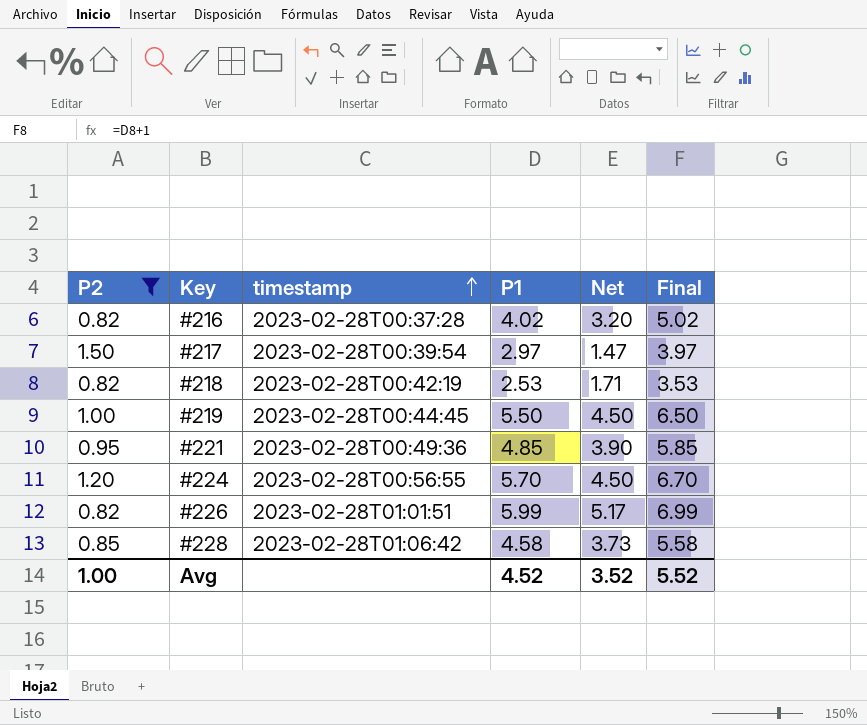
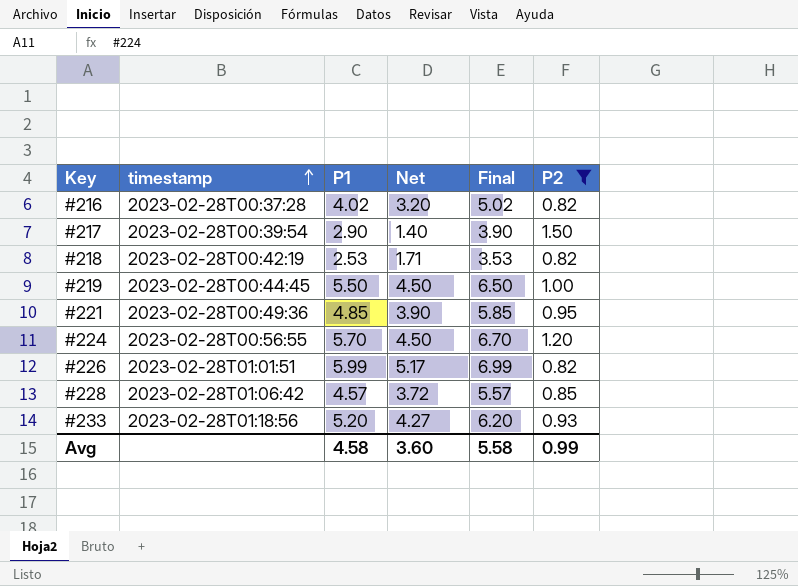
column P2 | position: 1 -> 6
#217 | P1: 2.97 -> 2.90
#217 | Net: 1.47 -> 1.40
#217 | Final: 3.97 -> 3.90
#228 | P1: 4.58 -> 4.57
#228 | Net: 3.73 -> 3.72
#228 | Final: 5.58 -> 5.57
row #233: none -> 2023-02-28T01:18:56 | 5.20 | 4.27 | 6.20 | 0.93
Avg | P1: 4.52 -> 4.58
Avg | Net: 3.52 -> 3.60
Avg | Final: 5.52 -> 5.58
Avg | P2: 1.00 -> 0.99

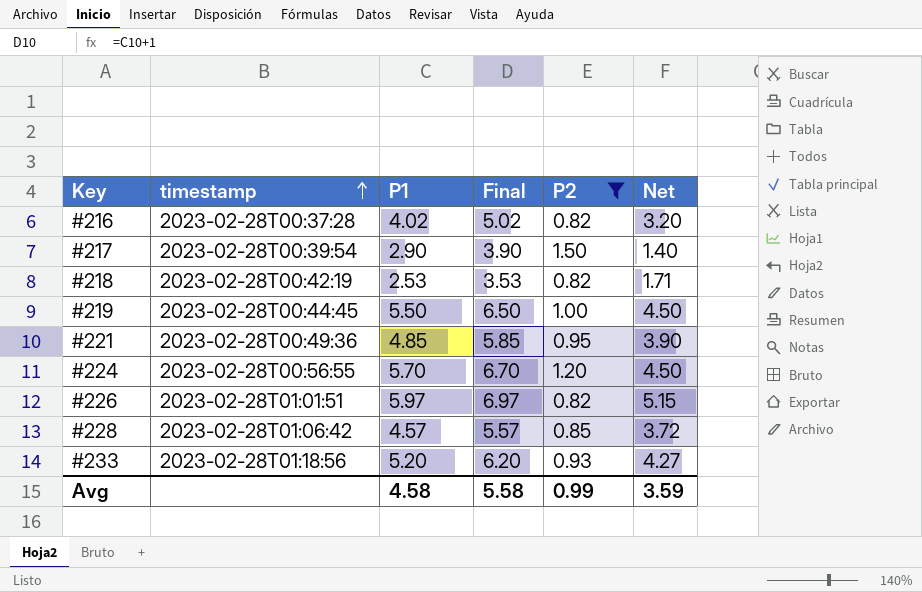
column Net | position: 4 -> 6
#226 | P1: 5.99 -> 5.97
#226 | Final: 6.99 -> 6.97
#226 | Net: 5.17 -> 5.15
Avg | Net: 3.60 -> 3.59

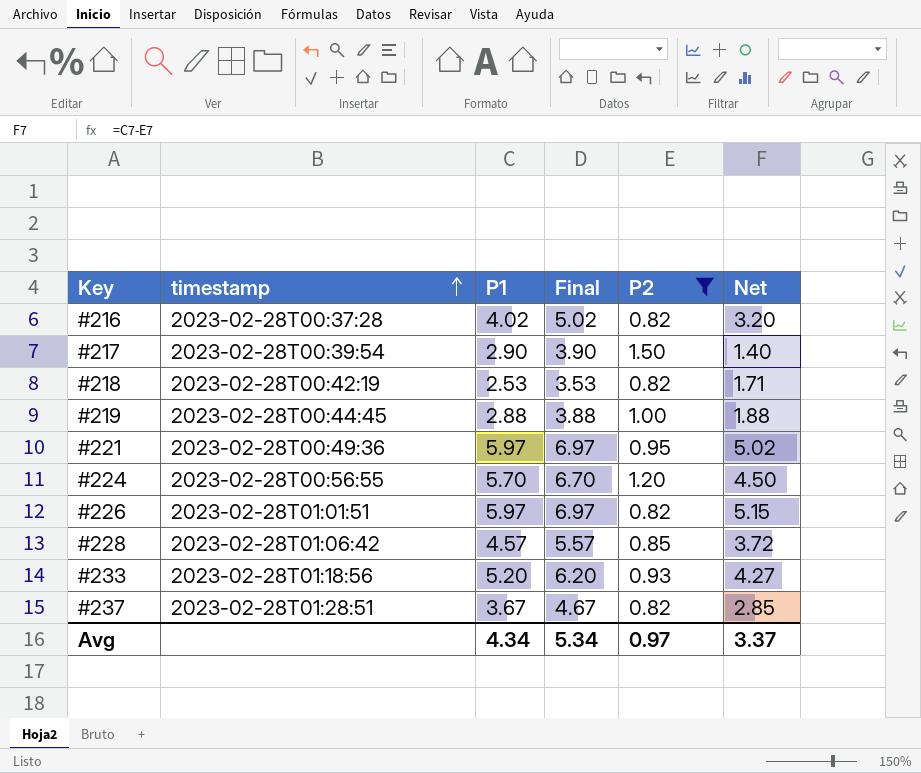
#219 | P1: 5.50 -> 2.88
#219 | Final: 6.50 -> 3.88
#219 | Net: 4.50 -> 1.88
#221 | P1: 4.85 -> 5.97
#221 | Final: 5.85 -> 6.97
#221 | Net: 3.90 -> 5.02
row #237: none -> 2023-02-28T01:28:51 | 3.67 | 4.67 | 0.82 | 2.85
Avg | P1: 4.58 -> 4.34
Avg | Final: 5.58 -> 5.34
Avg | P2: 0.99 -> 0.97
Avg | Net: 3.59 -> 3.37

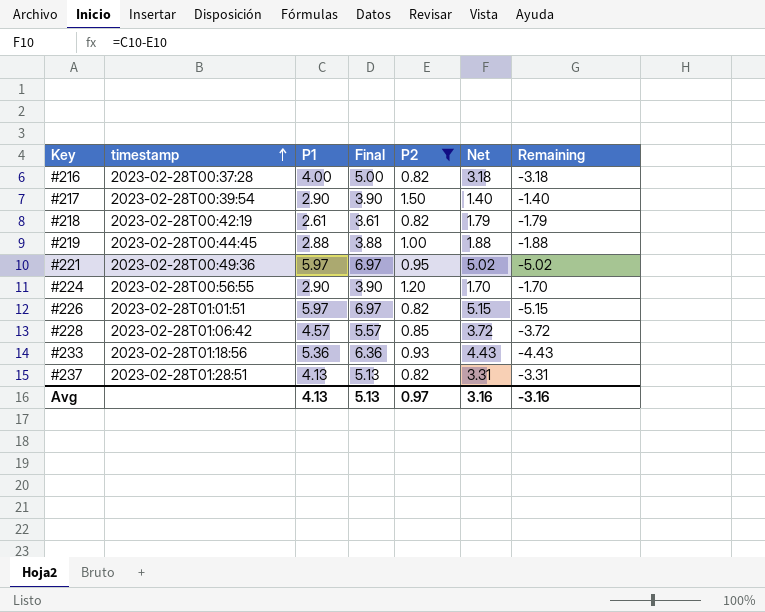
column Remaining | formula: none -> [P2] - [P1]
#216 | P1: 4.02 -> 4.00
#216 | Final: 5.02 -> 5.00
#216 | Net: 3.20 -> 3.18
#218 | P1: 2.53 -> 2.61
#218 | Final: 3.53 -> 3.61
#218 | Net: 1.71 -> 1.79
#224 | P1: 5.70 -> 2.90
#224 | Final: 6.70 -> 3.90
#224 | Net: 4.50 -> 1.70
#233 | P1: 5.20 -> 5.36
#233 | Final: 6.20 -> 6.36
#233 | Net: 4.27 -> 4.43
#237 | P1: 3.67 -> 4.13
#237 | Final: 4.67 -> 5.13
#237 | Net: 2.85 -> 3.31
Avg | P1: 4.34 -> 4.13
Avg | Final: 5.34 -> 5.13
Avg | Net: 3.37 -> 3.16

